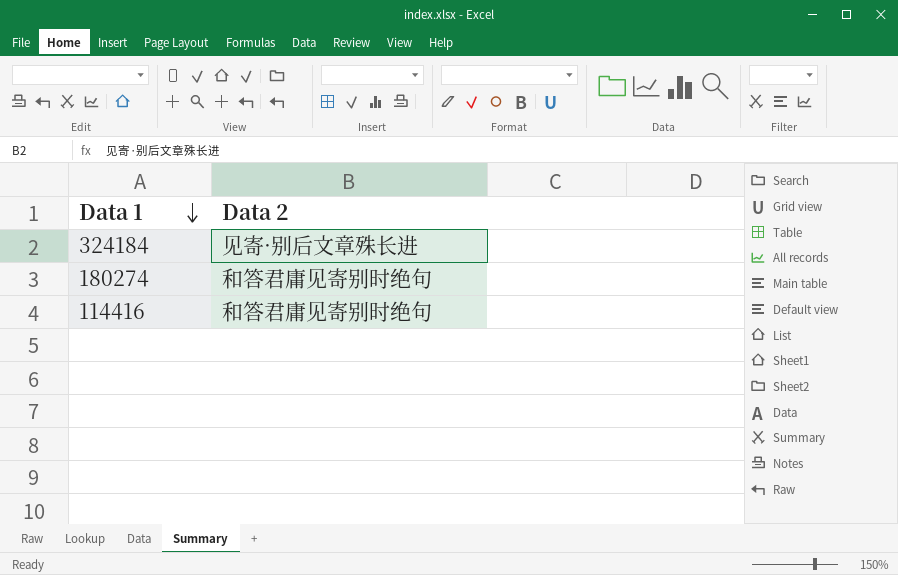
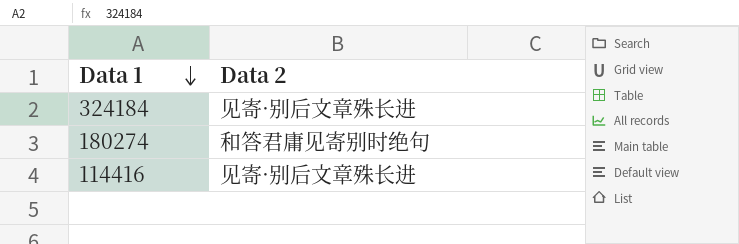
114416 | Data 2: 和答君庸见寄别时绝句 -> 见寄·别后文章殊长进

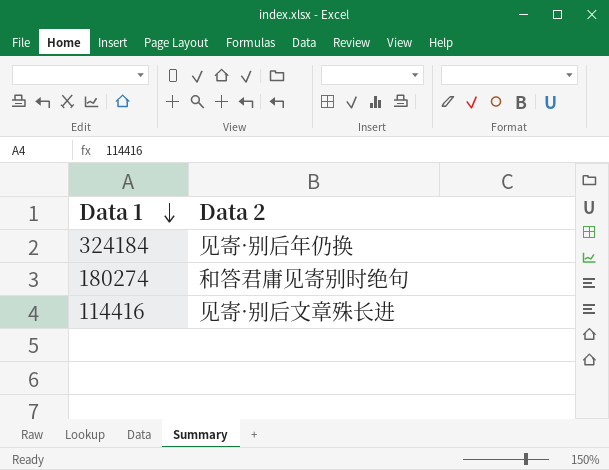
324184 | Data 2: 见寄·别后文章殊长进 -> 见寄·别后年仍换

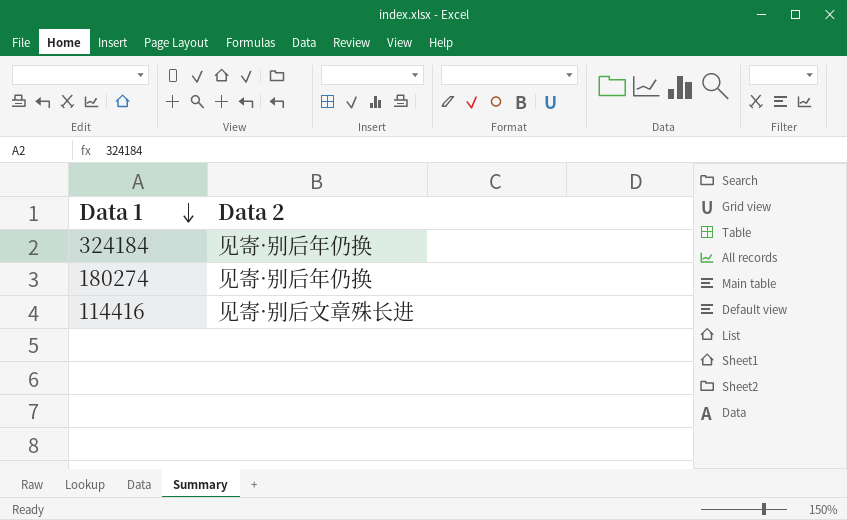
180274 | Data 2: 和答君庸见寄别时绝句 -> 见寄·别后年仍换

